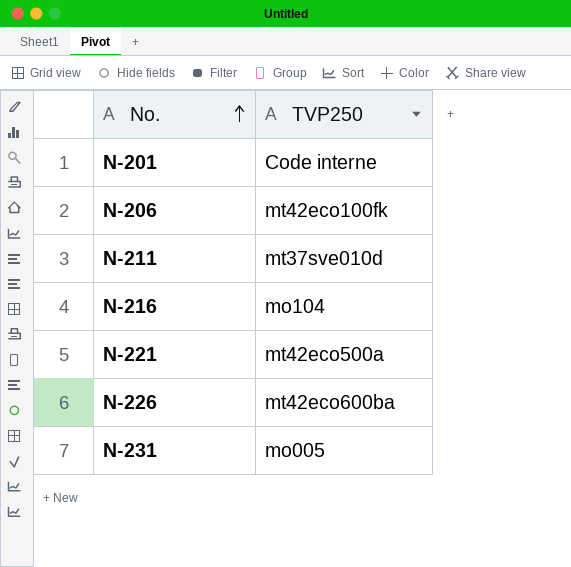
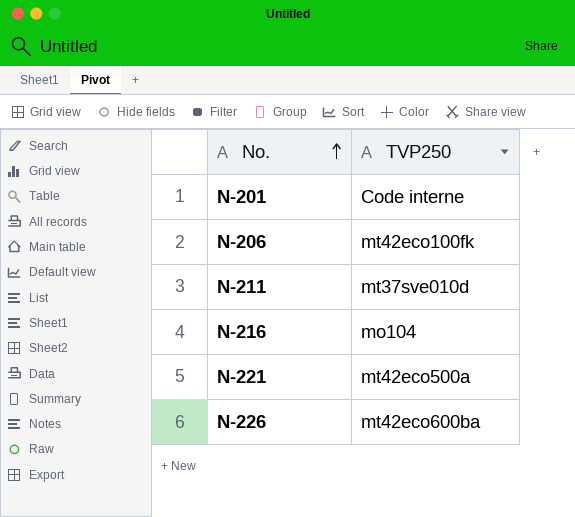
row N-231: mo005 -> none

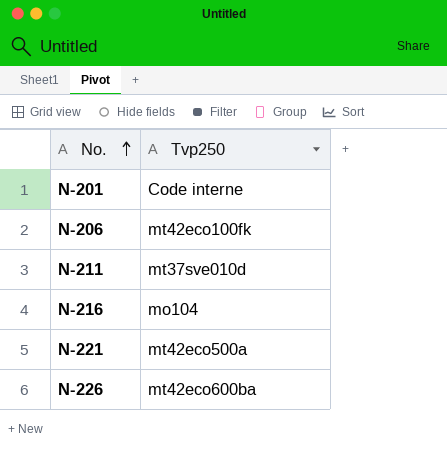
column name: TVP250 -> Tvp250

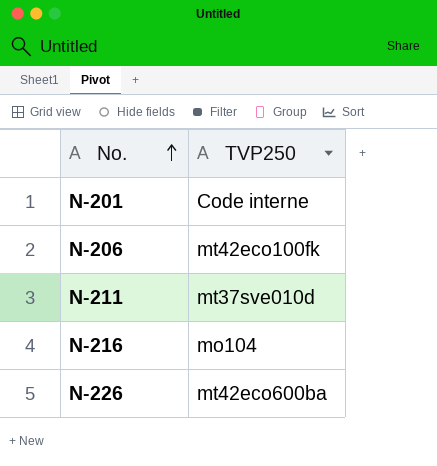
column name: Tvp250 -> TVP250
row N-221: mt42eco500a -> none

